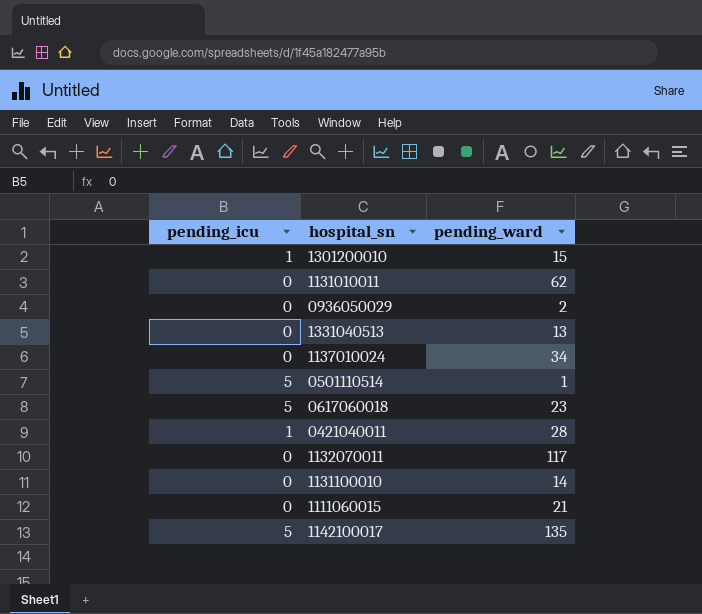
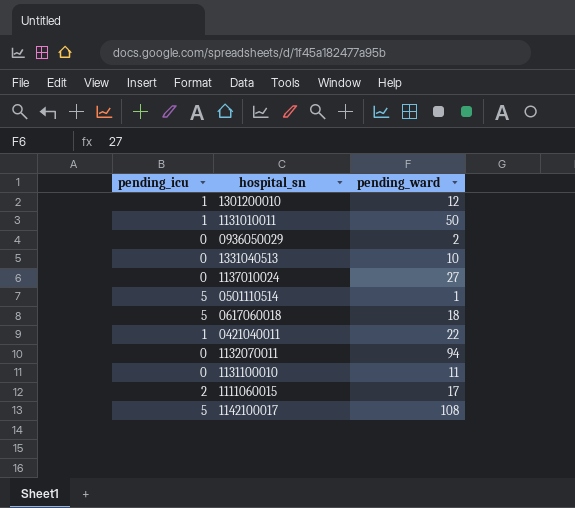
1301200010 | pending_ward: 15 -> 12
1131010011 | pending_icu: 0 -> 1
1131010011 | pending_ward: 62 -> 50
1331040513 | pending_ward: 13 -> 10
1137010024 | pending_ward: 34 -> 27
0617060018 | pending_ward: 23 -> 18
0421040011 | pending_ward: 28 -> 22
1132070011 | pending_ward: 117 -> 94
1131100010 | pending_ward: 14 -> 11
1111060015 | pending_icu: 0 -> 2
1111060015 | pending_ward: 21 -> 17
1142100017 | pending_ward: 135 -> 108

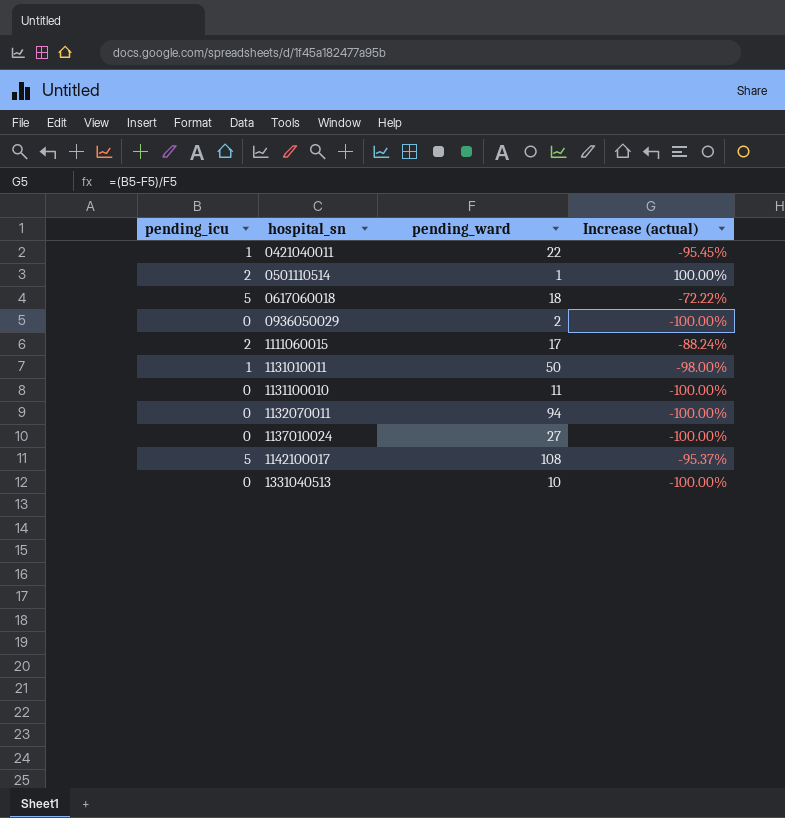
row order: none -> hospital_sn ascending
column Increase (actual) | formula: none -> ([pending_icu] - [pending_ward]) / [pending_ward]
row 1301200010: 1 | 12 -> none
0501110514 | pending_icu: 5 -> 2

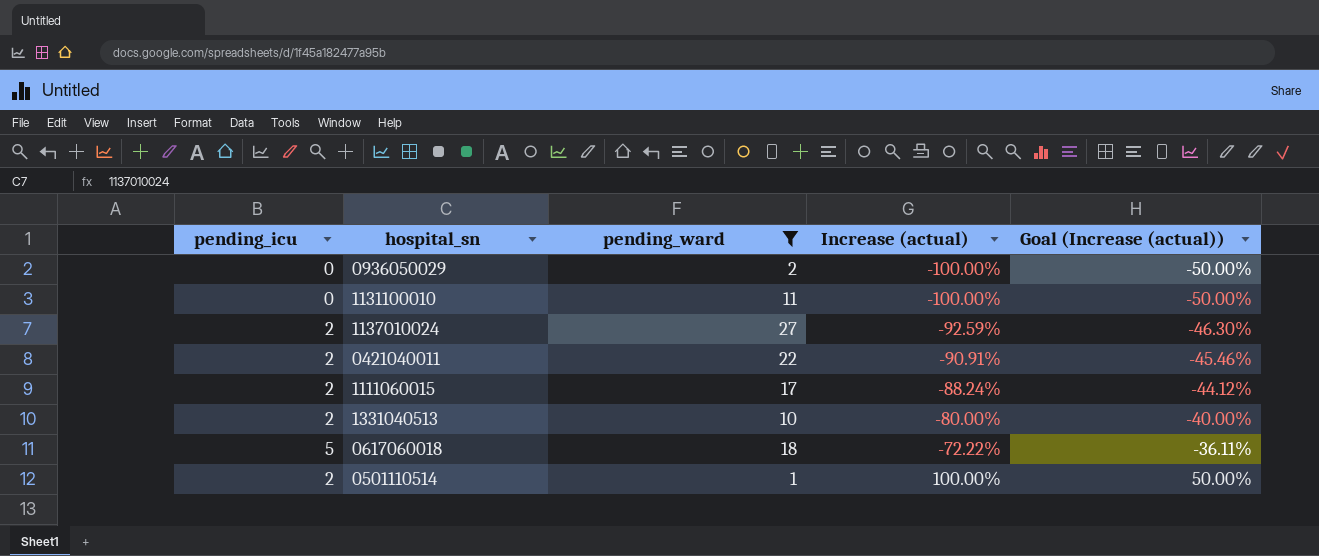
filter: none -> pending_ward <= 27
row order: hospital_sn ascending -> Increase (actual) ascending
column Goal (Increase (actual)) | formula: none -> [Increase (actual)] * 0.5
1137010024 | pending_icu: 0 -> 2
1137010024 | Increase (actual): -100.00% -> -92.59%
0421040011 | pending_icu: 1 -> 2
0421040011 | Increase (actual): -95.45% -> -90.91%
1331040513 | pending_icu: 0 -> 2
1331040513 | Increase (actual): -100.00% -> -80.00%

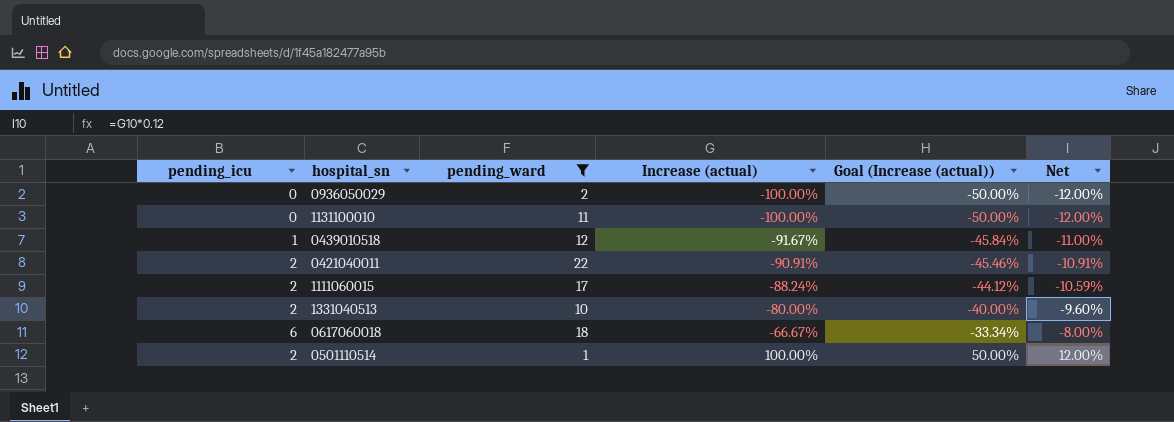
column Net | formula: none -> [Increase (actual)] * 0.12
row 1137010024: 2 | 27 | -92.59% | -46.30% -> none
row 0439010518: none -> 1 | 12 | -91.67% | -45.84% | -11.00%
0617060018 | pending_icu: 5 -> 6
0617060018 | Increase (actual): -72.22% -> -66.67%
0617060018 | Goal (Increase (actual)): -36.11% -> -33.34%

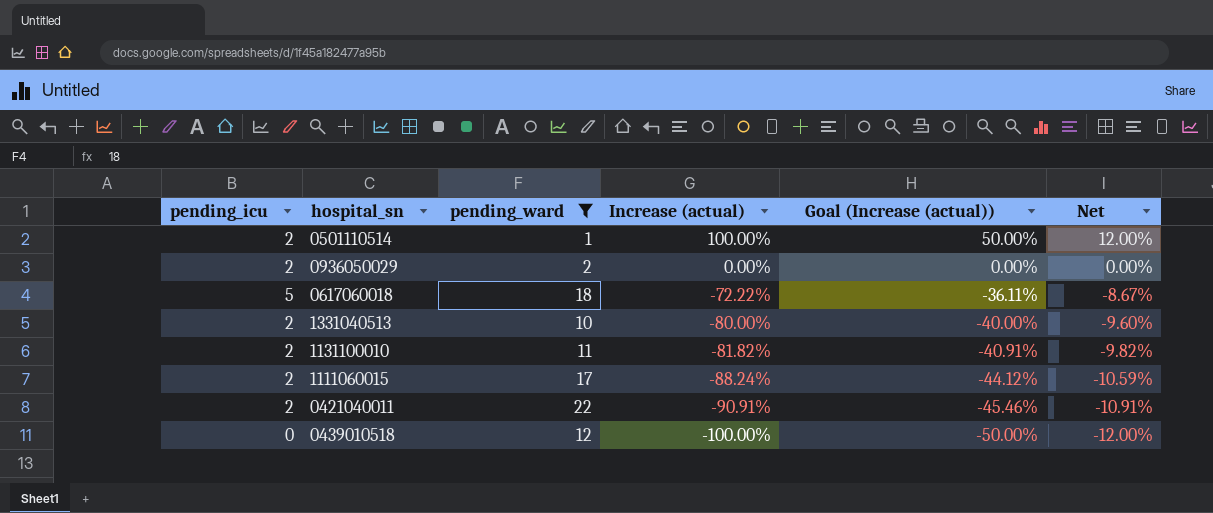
row order: Increase (actual) ascending -> Increase (actual) descending
0936050029 | pending_icu: 0 -> 2
0936050029 | Increase (actual): -100.00% -> 0.00%
0936050029 | Goal (Increase (actual)): -50.00% -> 0.00%
0936050029 | Net: -12.00% -> 0.00%
0617060018 | pending_icu: 6 -> 5
0617060018 | Increase (actual): -66.67% -> -72.22%
0617060018 | Goal (Increase (actual)): -33.34% -> -36.11%
0617060018 | Net: -8.00% -> -8.67%
1131100010 | pending_icu: 0 -> 2
1131100010 | Increase (actual): -100.00% -> -81.82%
1131100010 | Goal (Increase (actual)): -50.00% -> -40.91%
1131100010 | Net: -12.00% -> -9.82%
0439010518 | pending_icu: 1 -> 0
0439010518 | Increase (actual): -91.67% -> -100.00%
0439010518 | Goal (Increase (actual)): -45.84% -> -50.00%
0439010518 | Net: -11.00% -> -12.00%

